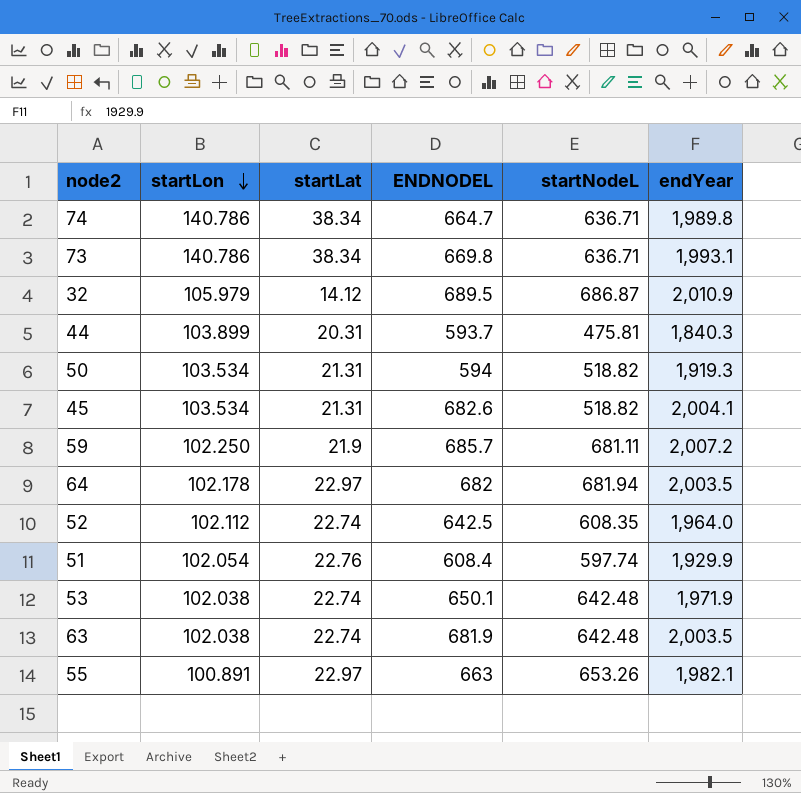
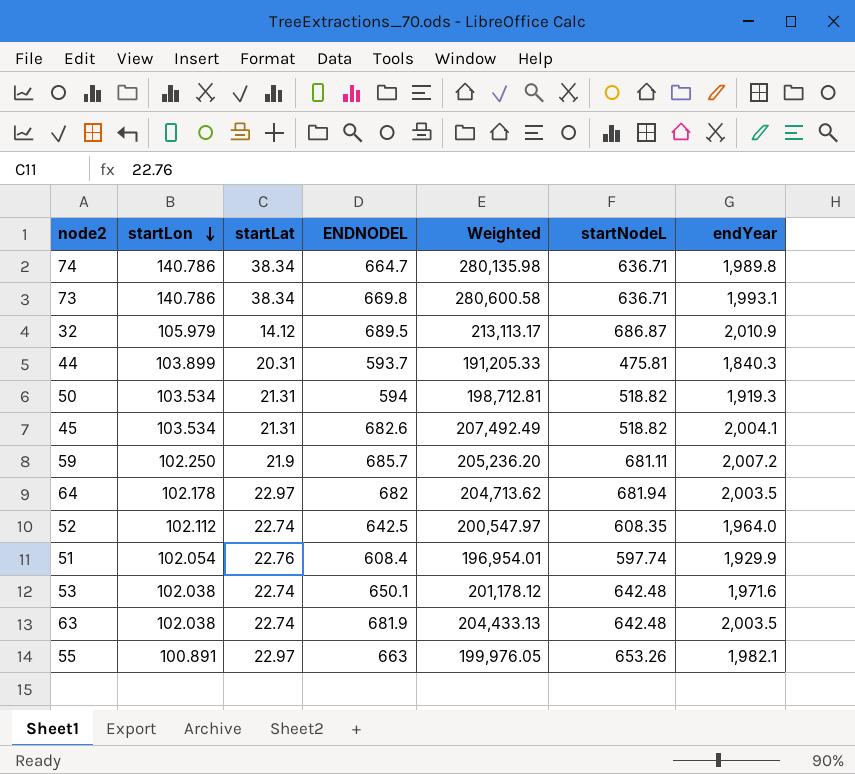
column Weighted | formula: none -> [startLon] * [endYear]
53 | endYear: 1,971.9 -> 1,971.6

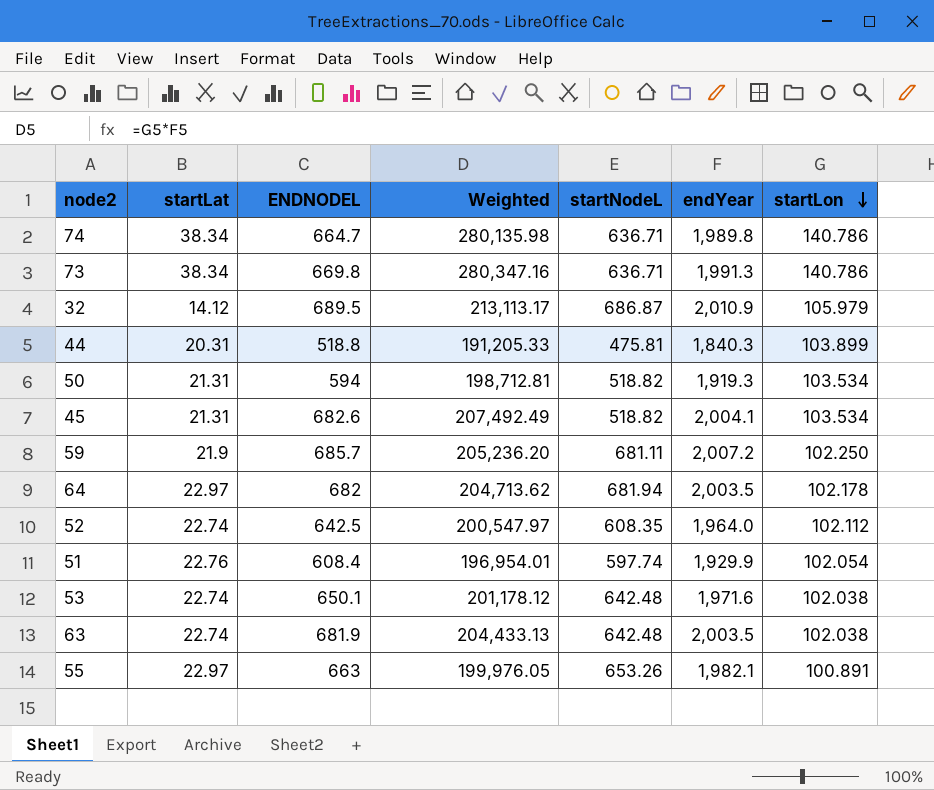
column startLon | position: 2 -> 7
73 | Weighted: 280,600.58 -> 280,347.16
73 | endYear: 1,993.1 -> 1,991.3
44 | ENDNODEL: 593.7 -> 518.8

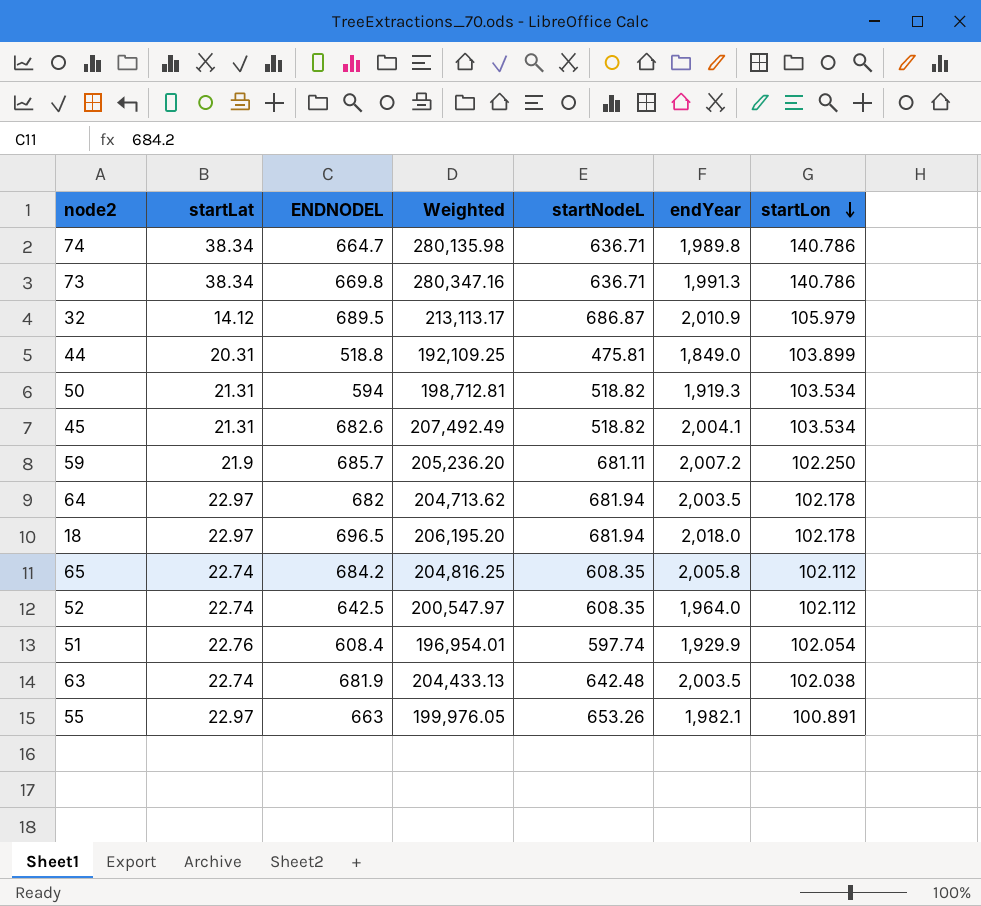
row 53: 22.74 | 650.1 | 201,178.12 | 642.48 | 1,971.6 | 102.038 -> none
44 | Weighted: 191,205.33 -> 192,109.25
44 | endYear: 1,840.3 -> 1,849.0
row 18: none -> 22.97 | 696.5 | 206,195.20 | 681.94 | 2,018.0 | 102.178
row 65: none -> 22.74 | 684.2 | 204,816.25 | 608.35 | 2,005.8 | 102.112

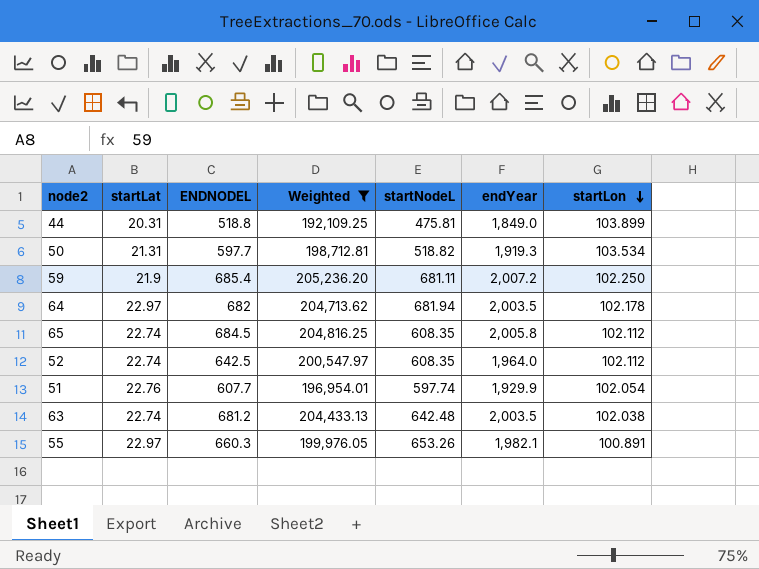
filter: none -> Weighted <= 205,236.20
50 | ENDNODEL: 594 -> 597.7
59 | ENDNODEL: 685.7 -> 685.4
65 | ENDNODEL: 684.2 -> 684.5
51 | ENDNODEL: 608.4 -> 607.7
63 | ENDNODEL: 681.9 -> 681.2
55 | ENDNODEL: 663 -> 660.3

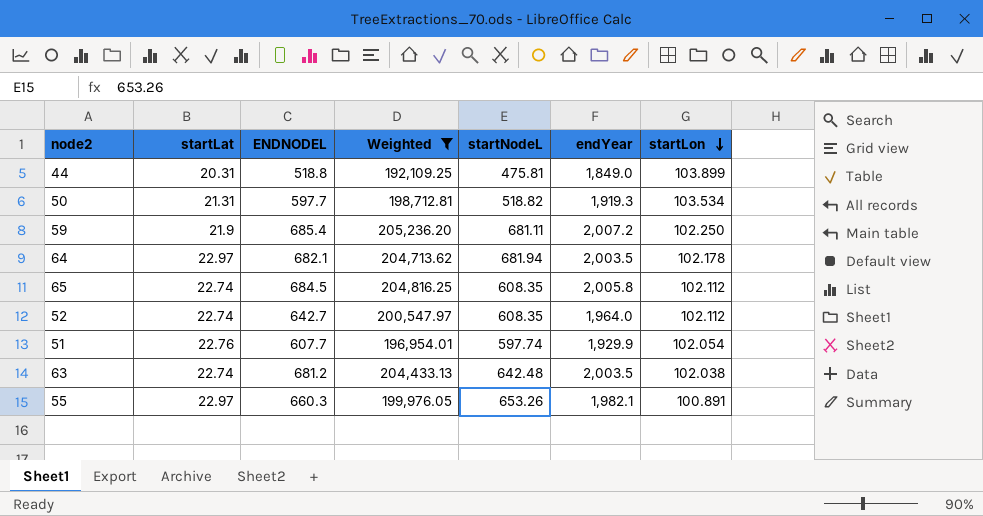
64 | ENDNODEL: 682 -> 682.1
52 | ENDNODEL: 642.5 -> 642.7

